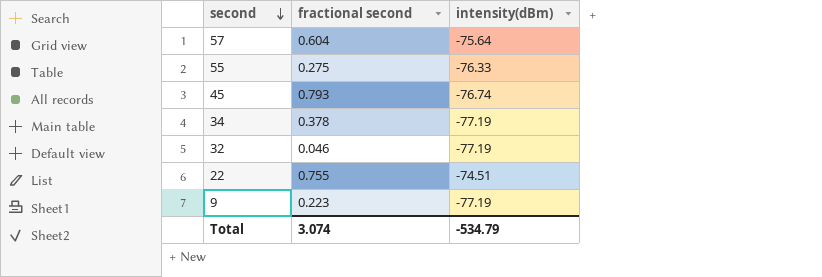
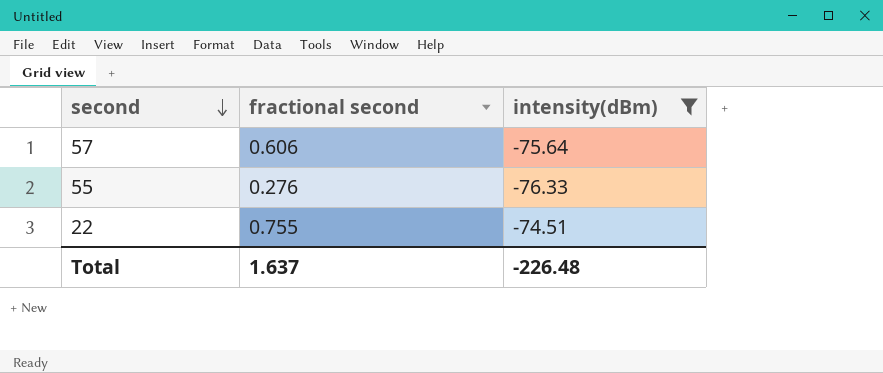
filter: none -> intensity(dBm) >= -76.33
57 | fractional second: 0.604 -> 0.606
55 | fractional second: 0.275 -> 0.276
Total | fractional second: 3.074 -> 1.637
Total | intensity(dBm): -534.79 -> -226.48

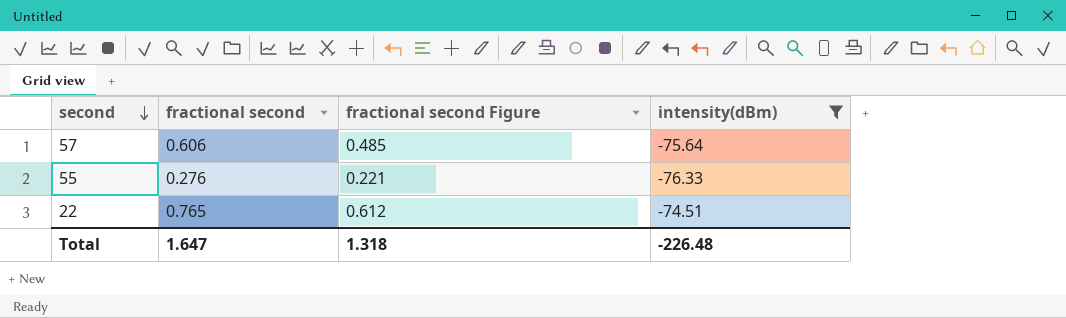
column fractional second Figure | formula: none -> [fractional second] * 0.8
22 | fractional second: 0.755 -> 0.765
Total | fractional second: 1.637 -> 1.647

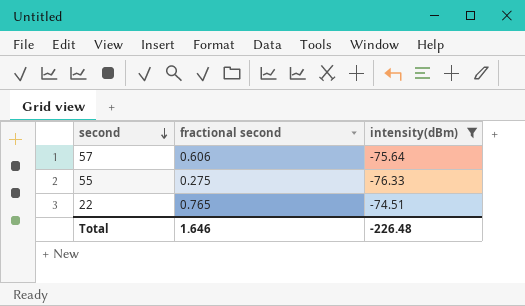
column fractional second Figure | formula: [fractional second] * 0.8 -> none
55 | fractional second: 0.276 -> 0.275
Total | fractional second: 1.647 -> 1.646

